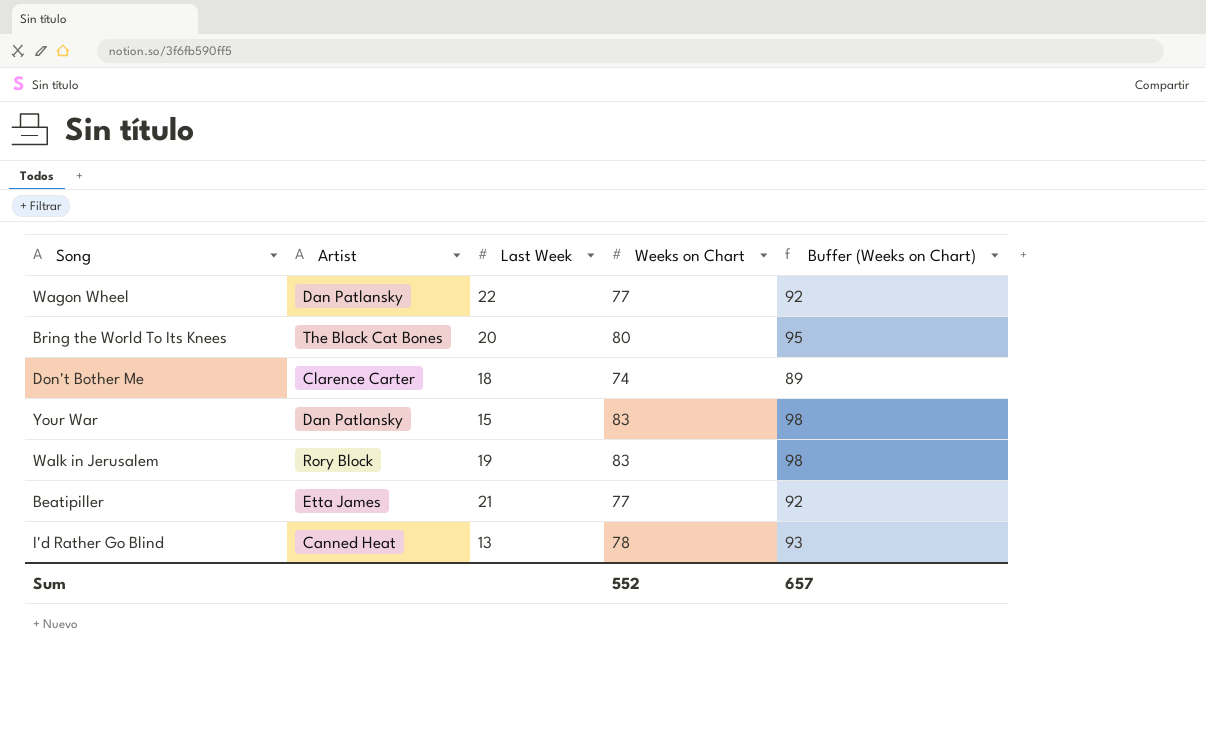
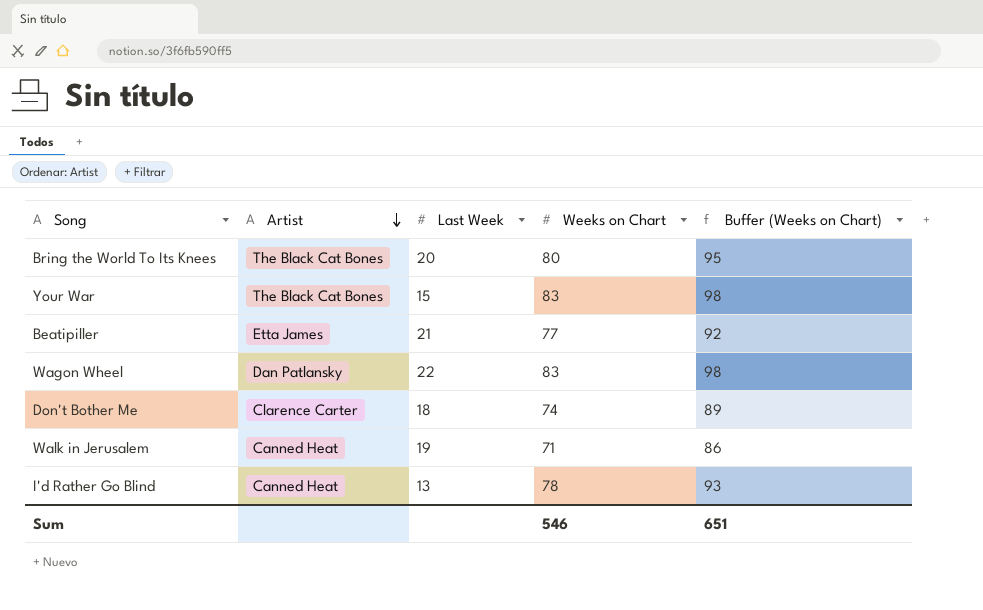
row order: none -> Artist descending
Your War | Artist: Dan Patlansky -> The Black Cat Bones
Wagon Wheel | Weeks on Chart: 77 -> 83
Wagon Wheel | Buffer (Weeks on Chart): 92 -> 98
Walk in Jerusalem | Artist: Rory Block -> Canned Heat
Walk in Jerusalem | Weeks on Chart: 83 -> 71
Walk in Jerusalem | Buffer (Weeks on Chart): 98 -> 86
Sum | Weeks on Chart: 552 -> 546
Sum | Buffer (Weeks on Chart): 657 -> 651

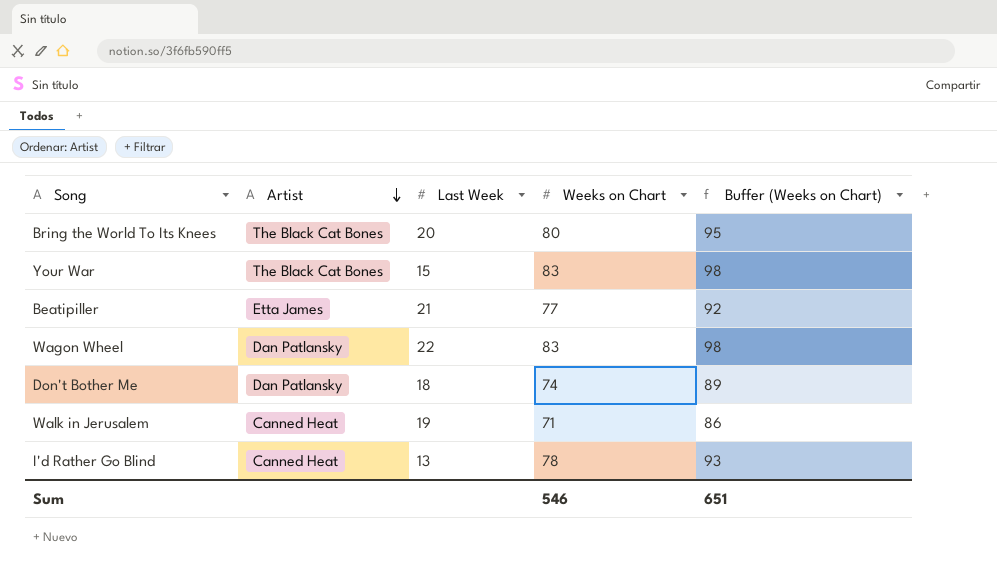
Don't Bother Me | Artist: Clarence Carter -> Dan Patlansky

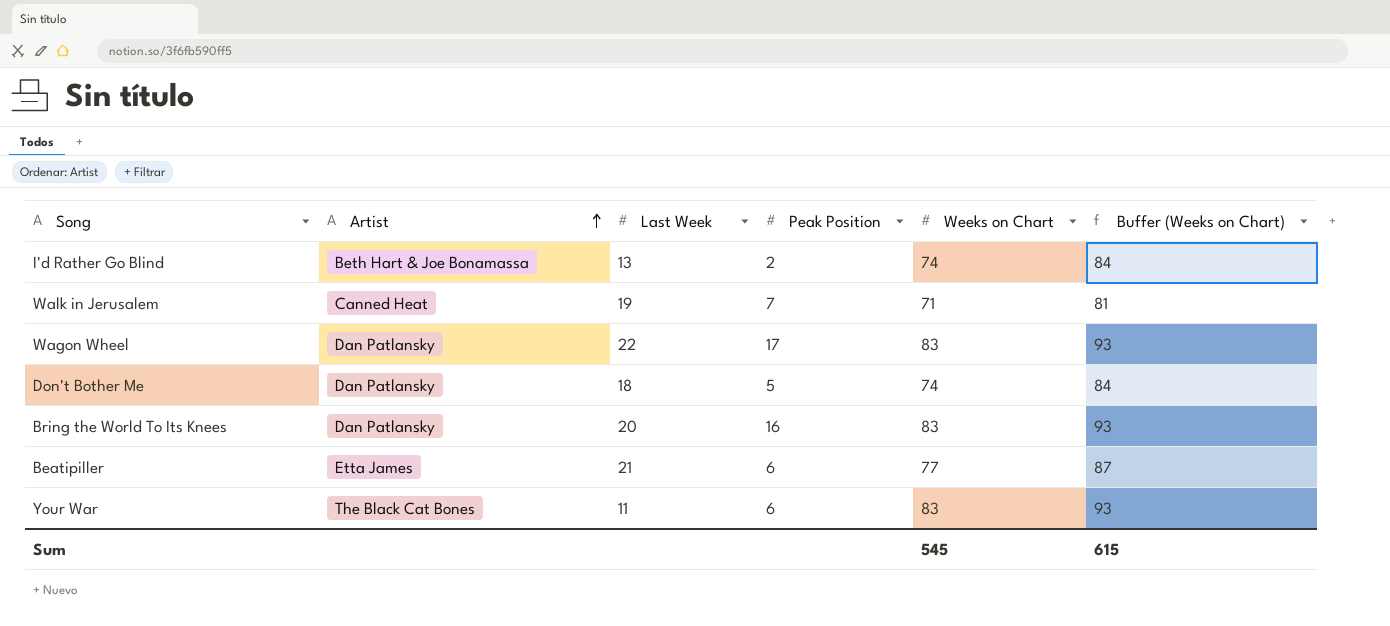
row order: Artist descending -> Artist ascending
column Peak Position | position: none -> 4
column Buffer (Weeks on Chart) | formula: [Weeks on Chart] + 15 -> [Weeks on Chart] + 10
I'd Rather Go Blind | Artist: Canned Heat -> Beth Hart & Joe Bonamassa
I'd Rather Go Blind | Weeks on Chart: 78 -> 74
Bring the World To Its Knees | Artist: The Black Cat Bones -> Dan Patlansky
Bring the World To Its Knees | Weeks on Chart: 80 -> 83
Your War | Last Week: 15 -> 11
Sum | Weeks on Chart: 546 -> 545
Sum | Buffer (Weeks on Chart): 651 -> 615

